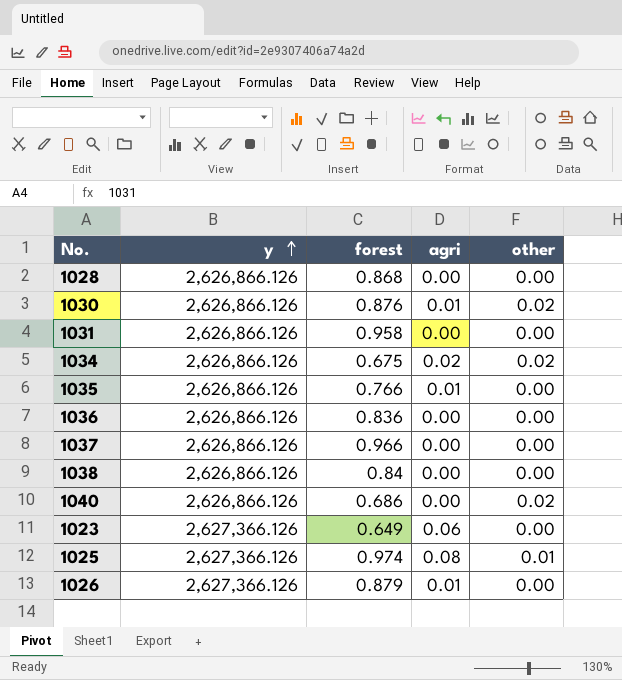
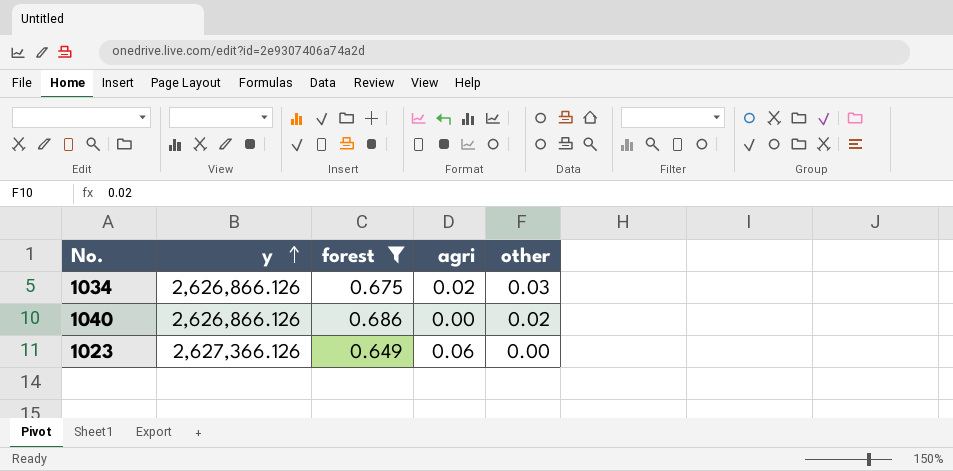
filter: none -> forest <= 0.686
1034 | other: 0.02 -> 0.03

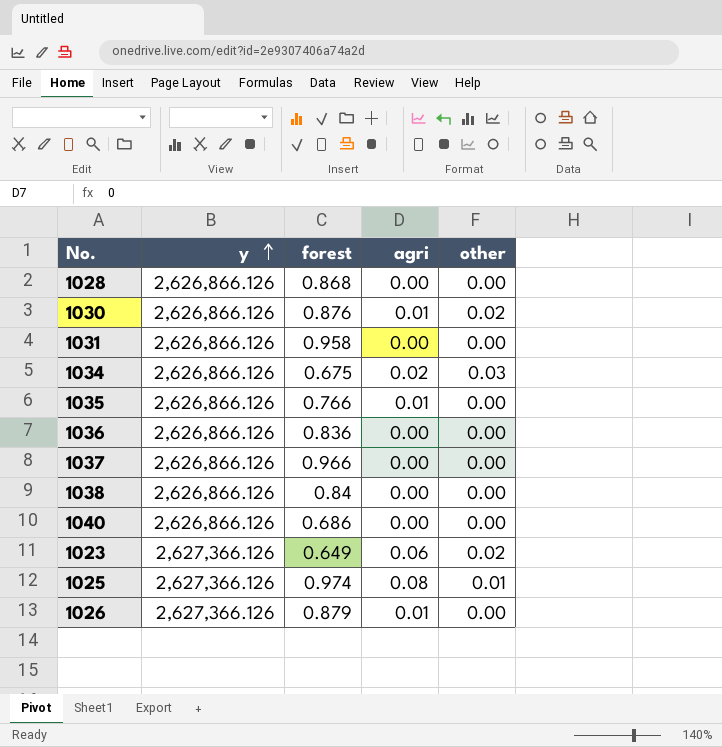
filter: forest <= 0.686 -> none
1040 | other: 0.02 -> 0.00
1023 | other: 0.00 -> 0.02

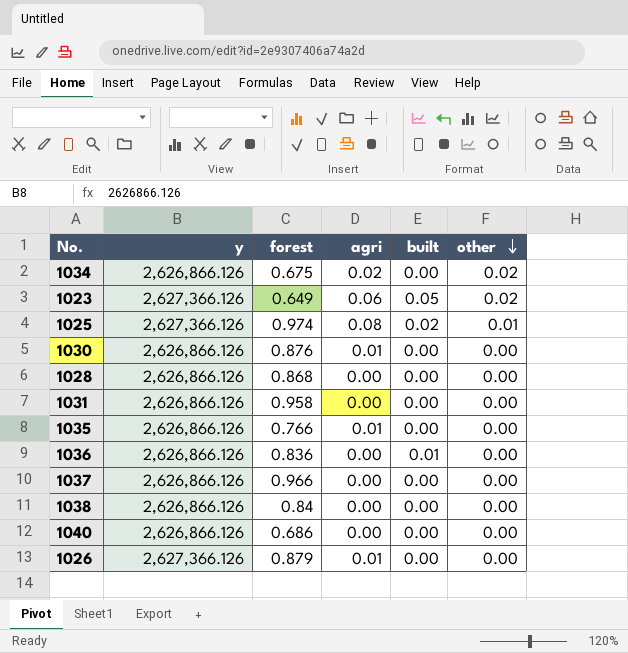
row order: y ascending -> other descending
column built | position: none -> 5
1034 | other: 0.03 -> 0.02
1030 | other: 0.02 -> 0.00

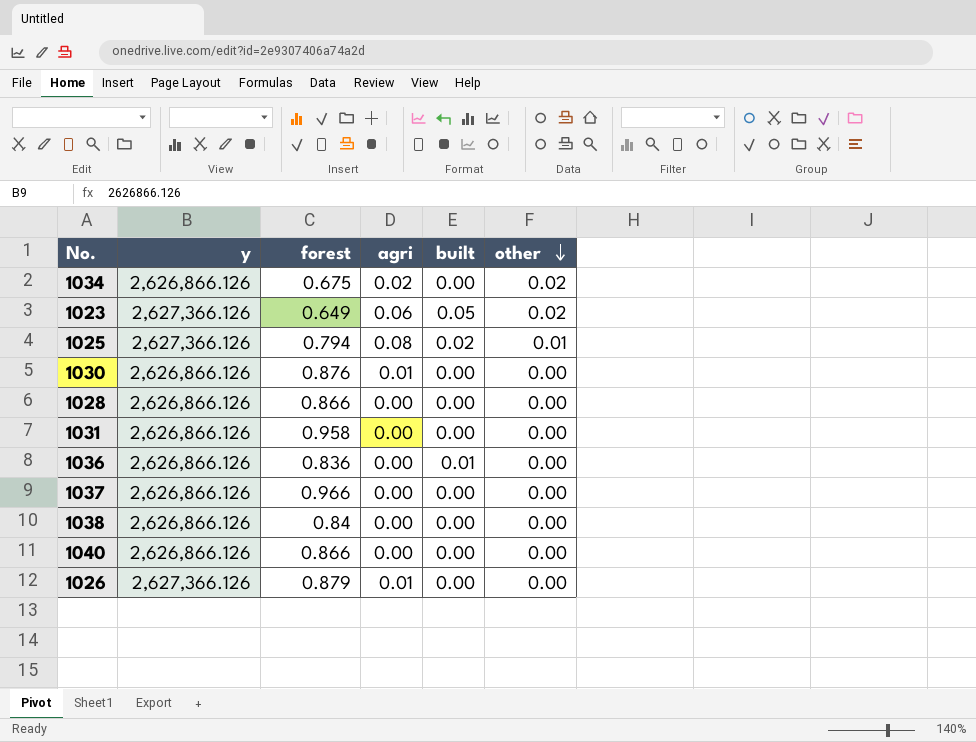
row 1035: 2,626,866.126 | 0.766 | 0.01 | 0.00 | 0.00 -> none
1025 | forest: 0.974 -> 0.794
1028 | forest: 0.868 -> 0.866
1040 | forest: 0.686 -> 0.866

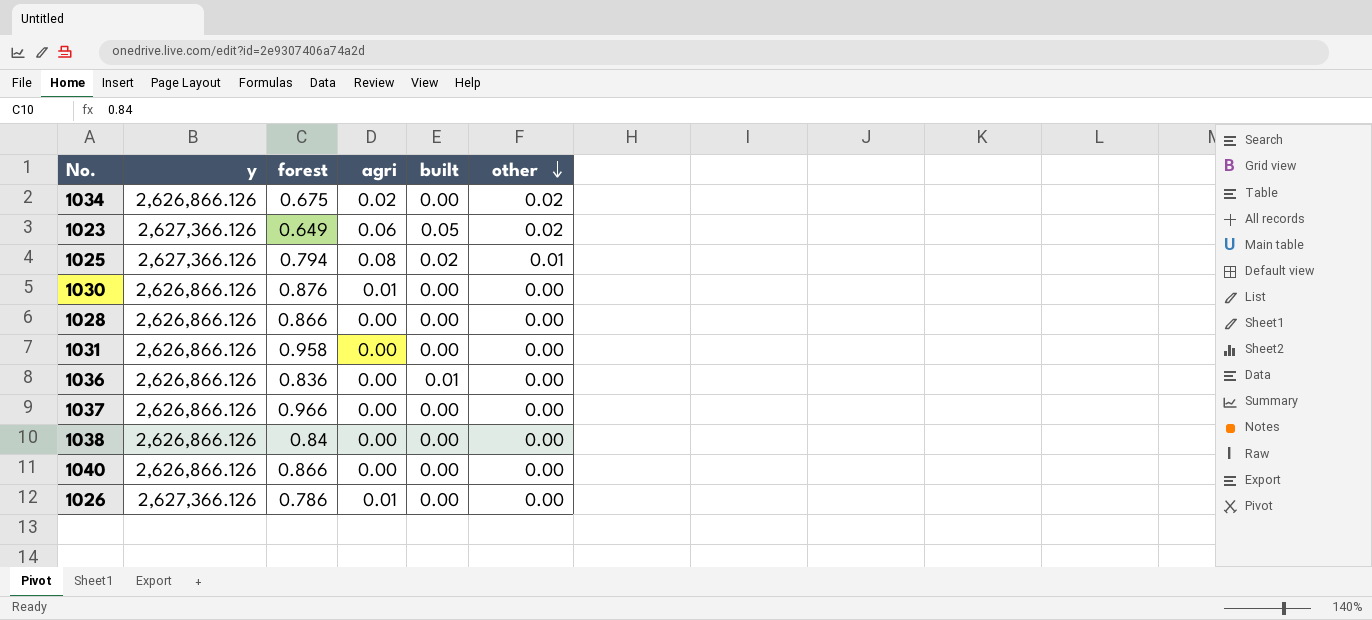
1026 | forest: 0.879 -> 0.786

